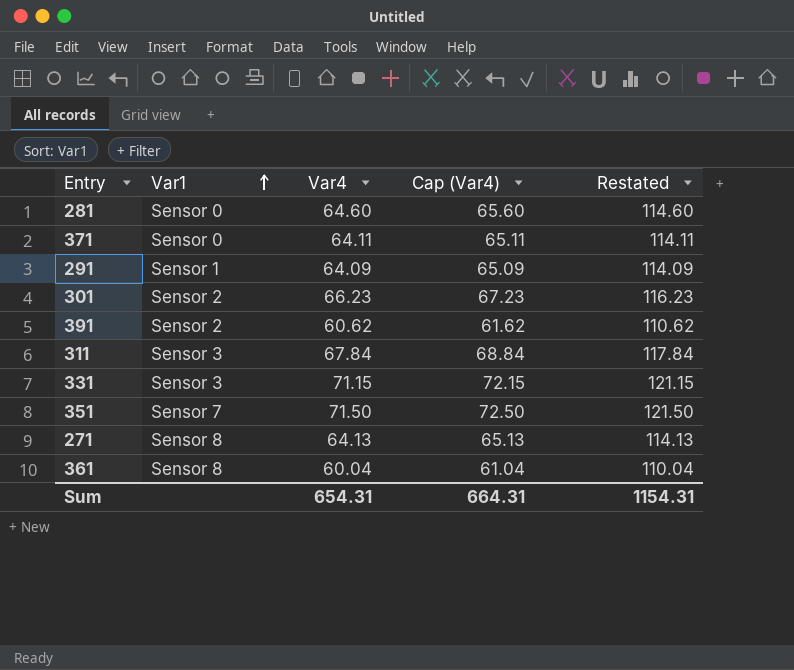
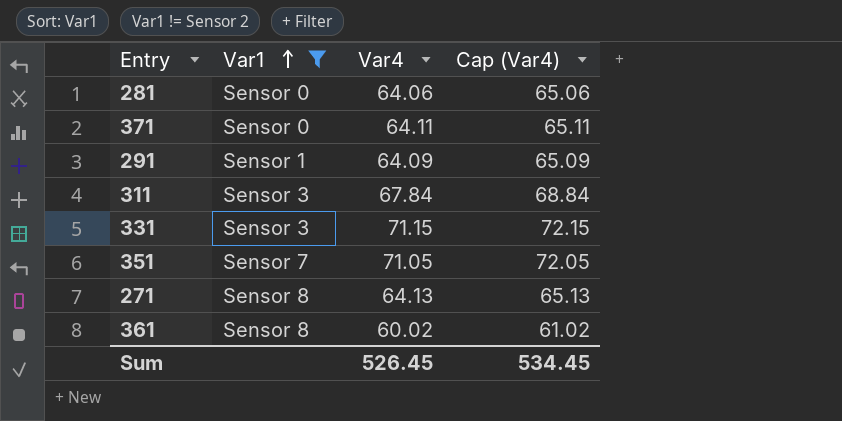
filter: none -> Var1 != Sensor 2
column Restated | formula: [Var4] + 50 -> none
281 | Var4: 64.60 -> 64.06
281 | Cap (Var4): 65.60 -> 65.06
351 | Var4: 71.50 -> 71.05
351 | Cap (Var4): 72.50 -> 72.05
361 | Var4: 60.04 -> 60.02
361 | Cap (Var4): 61.04 -> 61.02
Sum | Var4: 654.31 -> 526.45
Sum | Cap (Var4): 664.31 -> 534.45

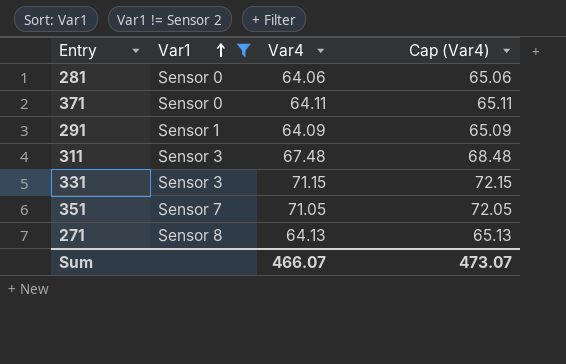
row 361: Sensor 8 | 60.02 | 61.02 -> none
311 | Var4: 67.84 -> 67.48
311 | Cap (Var4): 68.84 -> 68.48
Sum | Var4: 526.45 -> 466.07
Sum | Cap (Var4): 534.45 -> 473.07

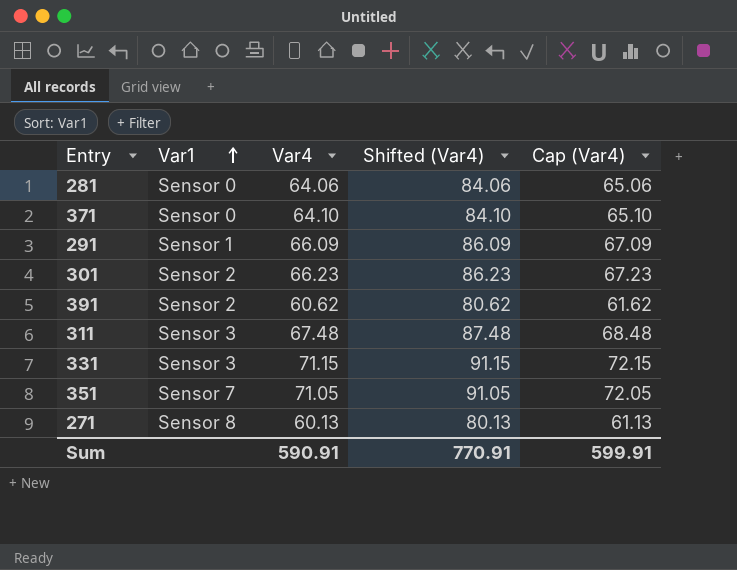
filter: Var1 != Sensor 2 -> none
column Shifted (Var4) | formula: none -> [Var4] + 20
371 | Var4: 64.11 -> 64.10
371 | Cap (Var4): 65.11 -> 65.10
291 | Var4: 64.09 -> 66.09
291 | Cap (Var4): 65.09 -> 67.09
271 | Var4: 64.13 -> 60.13
271 | Cap (Var4): 65.13 -> 61.13
Sum | Var4: 466.07 -> 590.91
Sum | Cap (Var4): 473.07 -> 599.91

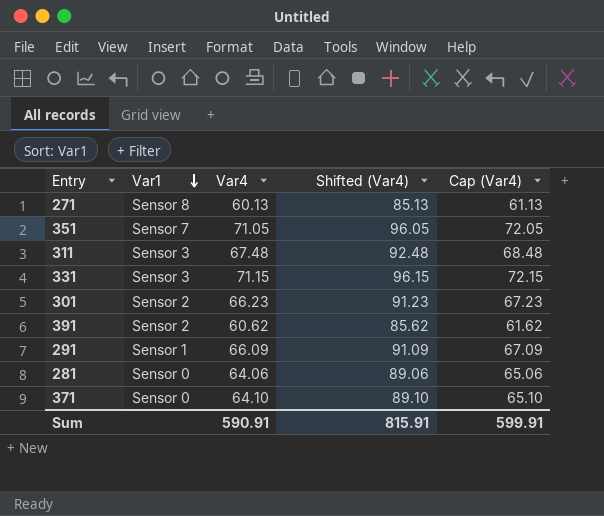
row order: Var1 ascending -> Var1 descending
column Shifted (Var4) | formula: [Var4] + 20 -> [Var4] + 25
Sum | Shifted (Var4): 770.91 -> 815.91

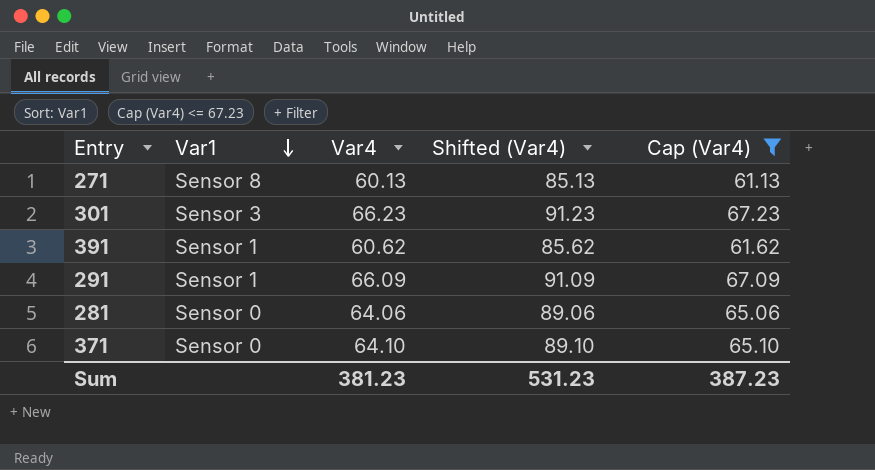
filter: none -> Cap (Var4) <= 67.23
301 | Var1: Sensor 2 -> Sensor 3
391 | Var1: Sensor 2 -> Sensor 1
Sum | Var4: 590.91 -> 381.23
Sum | Shifted (Var4): 815.91 -> 531.23
Sum | Cap (Var4): 599.91 -> 387.23

